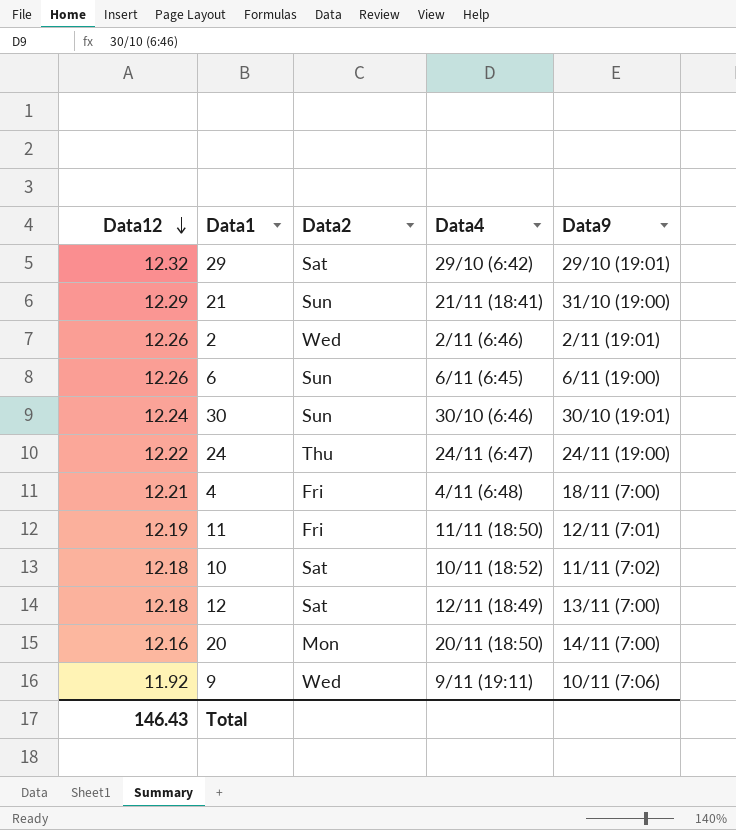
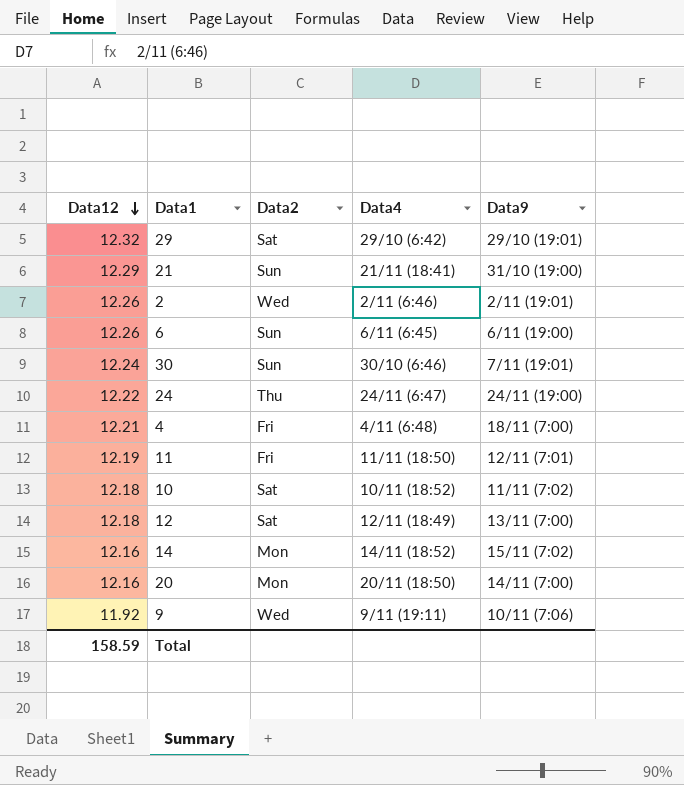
30 | Data9: 30/10 (19:01) -> 7/11 (19:01)
row 14: none -> 12.16 | Mon | 14/11 (18:52) | 15/11 (7:02)
Total | Data12: 146.43 -> 158.59

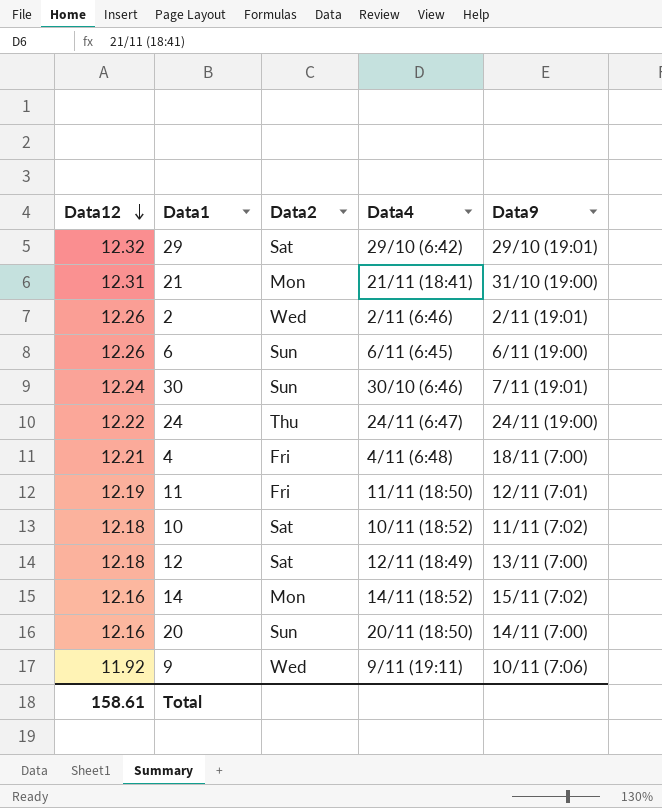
21 | Data12: 12.29 -> 12.31
21 | Data2: Sun -> Mon
20 | Data2: Mon -> Sun
Total | Data12: 158.59 -> 158.61

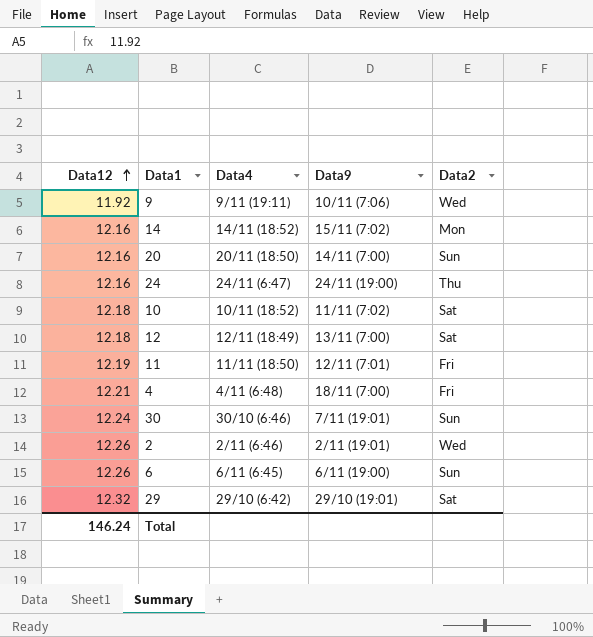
row order: Data12 descending -> Data12 ascending
column Data2 | position: 3 -> 5
row 21: 12.31 | Mon | 21/11 (18:41) | 31/10 (19:00) -> none
24 | Data12: 12.22 -> 12.16
Total | Data12: 158.61 -> 146.24

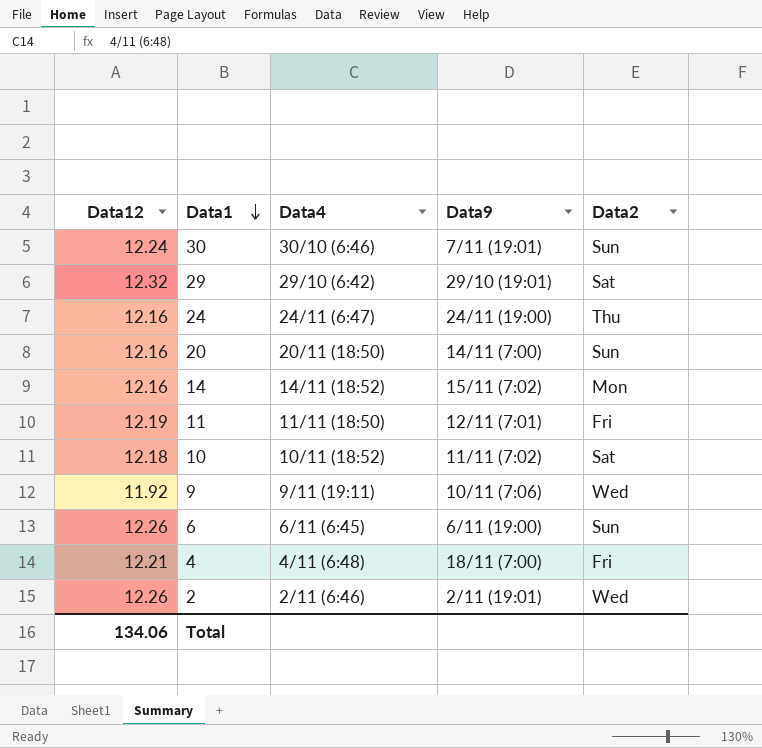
row order: Data12 ascending -> Data1 descending
row 12: 12.18 | 12/11 (18:49) | 13/11 (7:00) | Sat -> none
Total | Data12: 146.24 -> 134.06

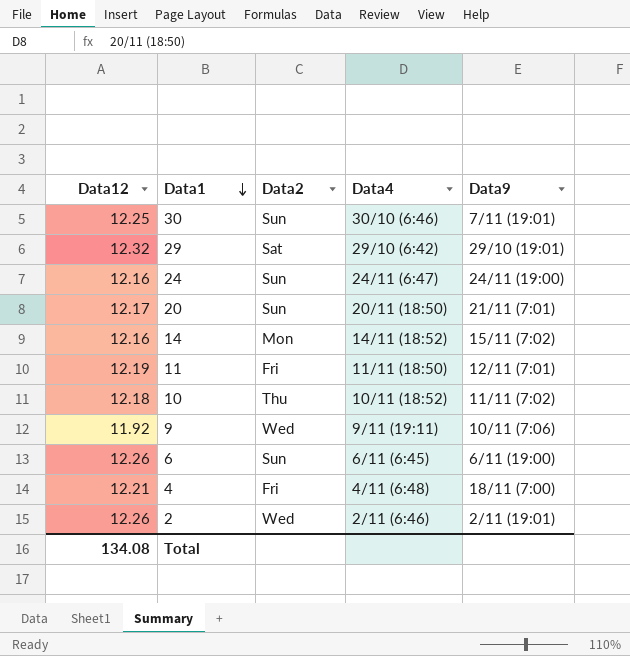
column Data2 | position: 5 -> 3
30 | Data12: 12.24 -> 12.25
24 | Data2: Thu -> Sun
20 | Data12: 12.16 -> 12.17
20 | Data9: 14/11 (7:00) -> 21/11 (7:01)
10 | Data2: Sat -> Thu
Total | Data12: 134.06 -> 134.08

